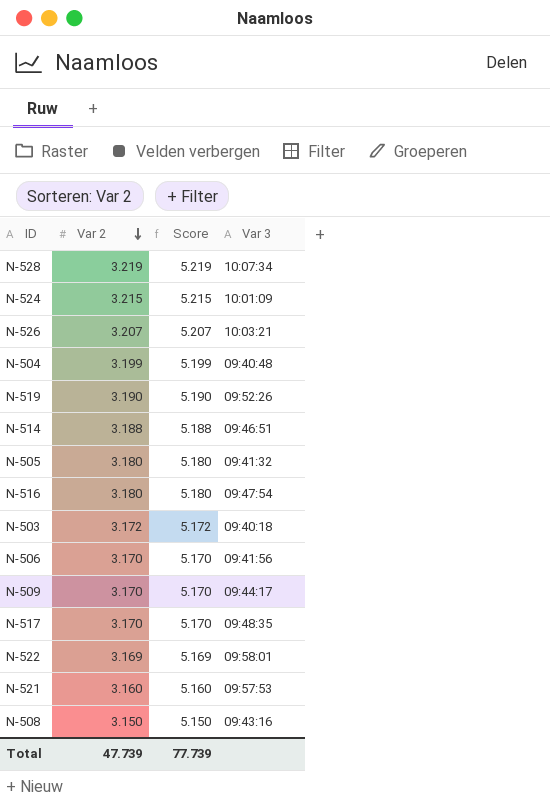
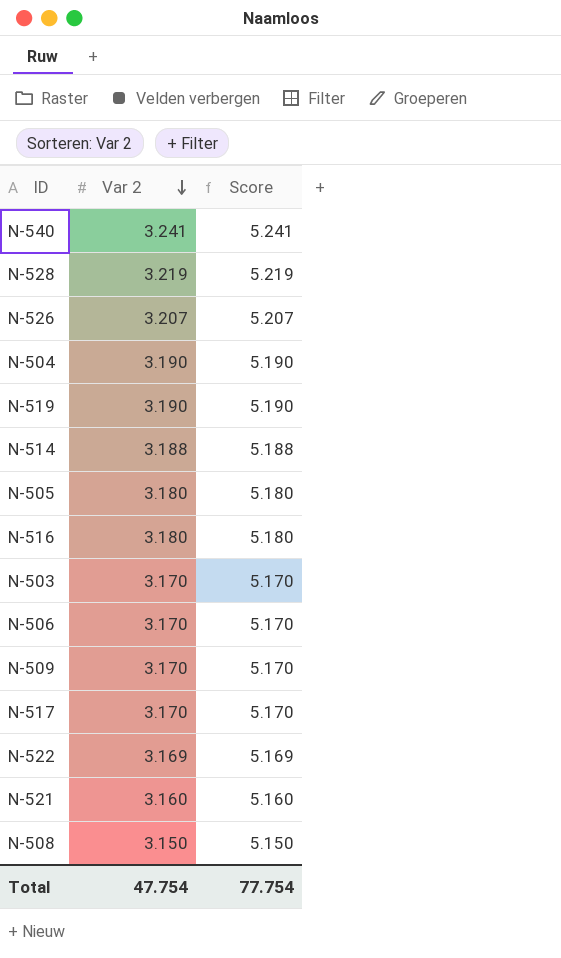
column Var 3 | position: 4 -> none
row N-524: 3.215 | 5.215 | 10:01:09 -> none
row N-540: none -> 3.241 | 5.241
N-504 | Var 2: 3.199 -> 3.190
N-504 | Score: 5.199 -> 5.190
N-503 | Var 2: 3.172 -> 3.170
N-503 | Score: 5.172 -> 5.170
Total | Var 2: 47.739 -> 47.754
Total | Score: 77.739 -> 77.754

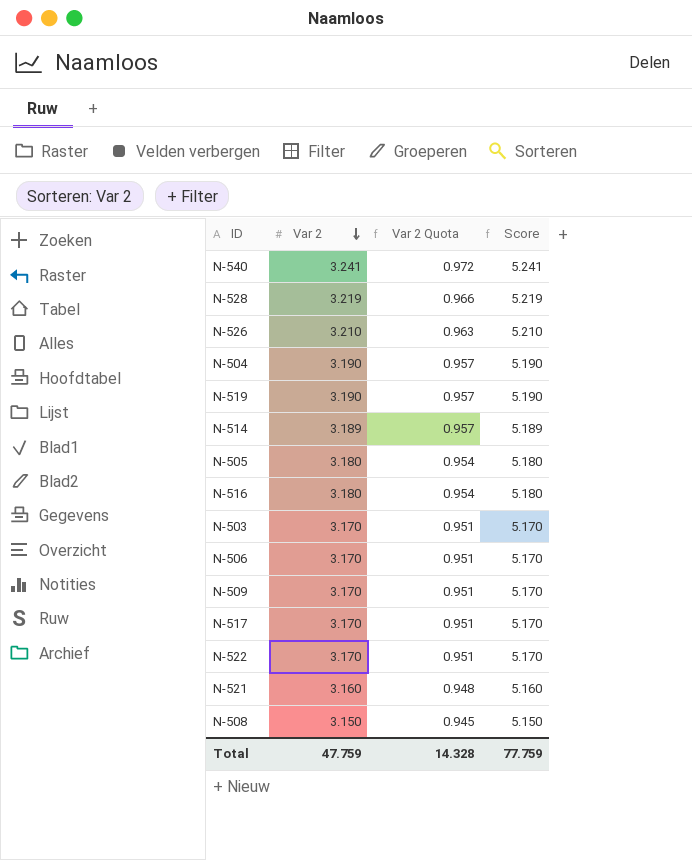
column Var 2 Quota | formula: none -> [Var 2] * 0.3
N-526 | Var 2: 3.207 -> 3.210
N-526 | Score: 5.207 -> 5.210
N-514 | Var 2: 3.188 -> 3.189
N-514 | Score: 5.188 -> 5.189
N-522 | Var 2: 3.169 -> 3.170
N-522 | Score: 5.169 -> 5.170
Total | Var 2: 47.754 -> 47.759
Total | Score: 77.754 -> 77.759

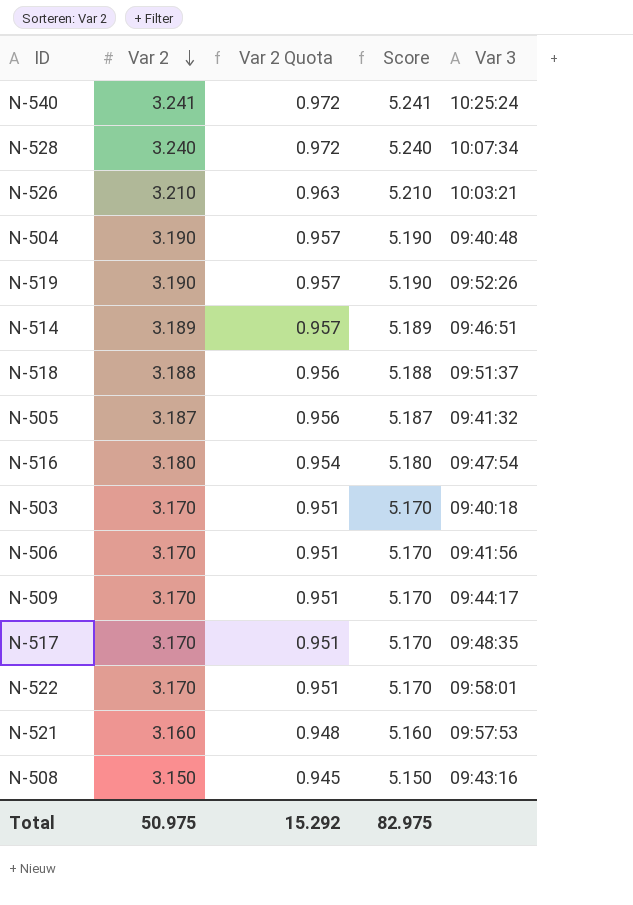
column Var 3 | position: none -> 5
N-528 | Var 2: 3.219 -> 3.240
N-528 | Var 2 Quota: 0.966 -> 0.972
N-528 | Score: 5.219 -> 5.240
row N-518: none -> 3.188 | 0.956 | 5.188 | 09:51:37
N-505 | Var 2: 3.180 -> 3.187
N-505 | Var 2 Quota: 0.954 -> 0.956
N-505 | Score: 5.180 -> 5.187
Total | Var 2: 47.759 -> 50.975
Total | Var 2 Quota: 14.328 -> 15.292
Total | Score: 77.759 -> 82.975

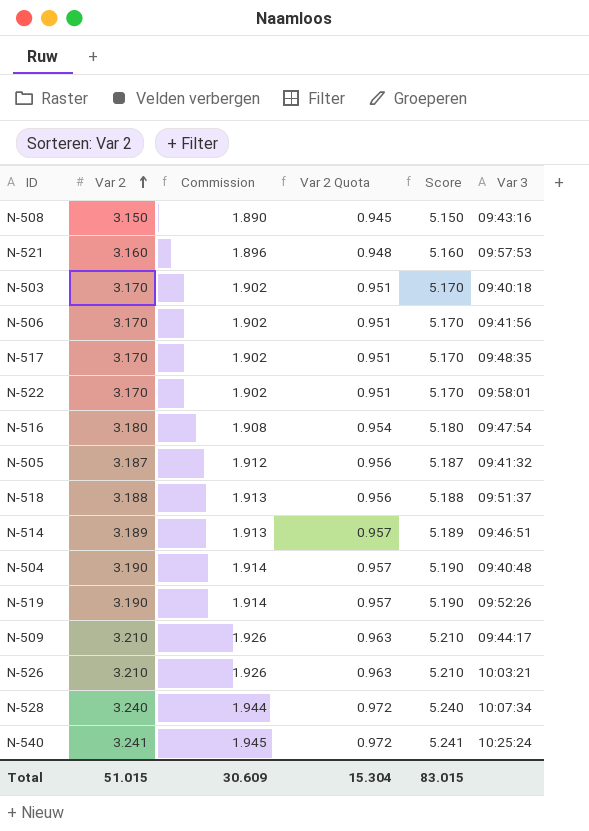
row order: Var 2 descending -> Var 2 ascending
column Commission | formula: none -> [Var 2] * 0.6
N-509 | Var 2: 3.170 -> 3.210
N-509 | Var 2 Quota: 0.951 -> 0.963
N-509 | Score: 5.170 -> 5.210
Total | Var 2: 50.975 -> 51.015
Total | Var 2 Quota: 15.292 -> 15.304
Total | Score: 82.975 -> 83.015

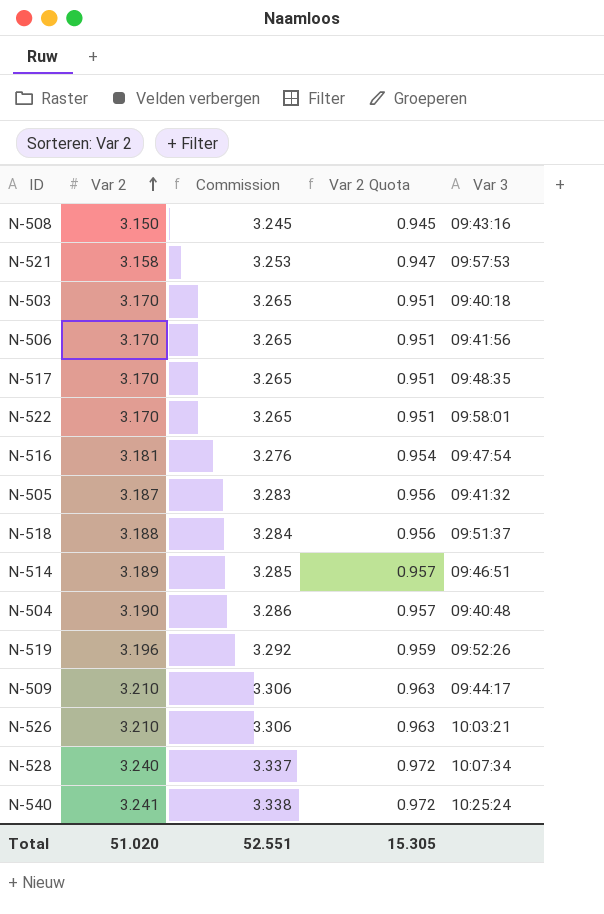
column Score | formula: [Var 2] + 2 -> none
column Commission | formula: [Var 2] * 0.6 -> [Var 2] * 1.03
N-521 | Var 2: 3.160 -> 3.158
N-521 | Var 2 Quota: 0.948 -> 0.947
N-516 | Var 2: 3.180 -> 3.181
N-519 | Var 2: 3.190 -> 3.196
N-519 | Var 2 Quota: 0.957 -> 0.959
Total | Var 2: 51.015 -> 51.020
Total | Commission: 30.609 -> 52.551
Total | Var 2 Quota: 15.304 -> 15.305

